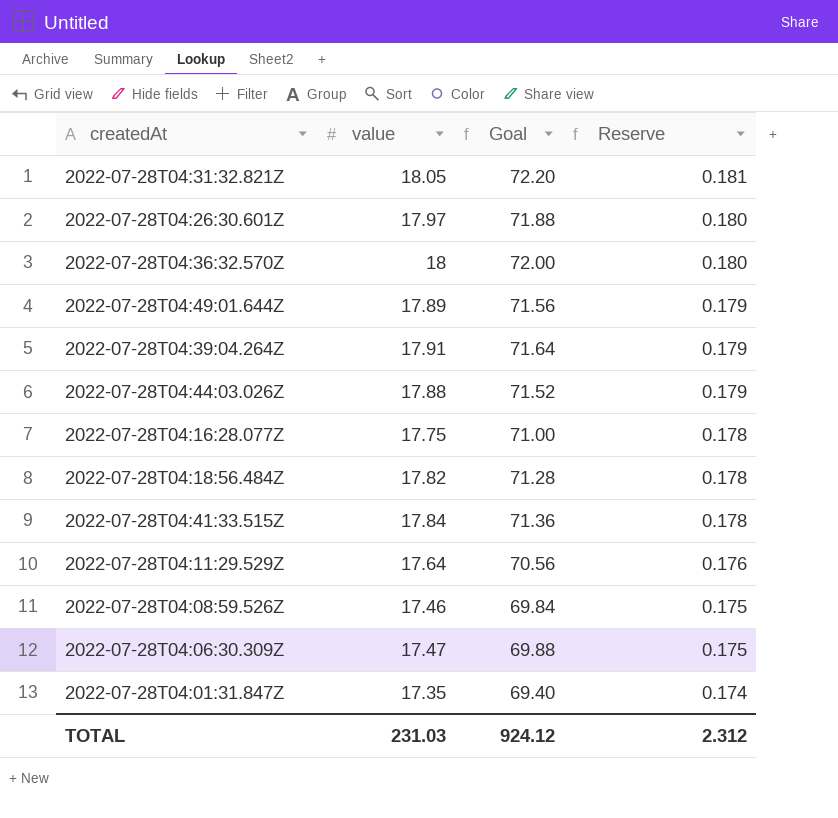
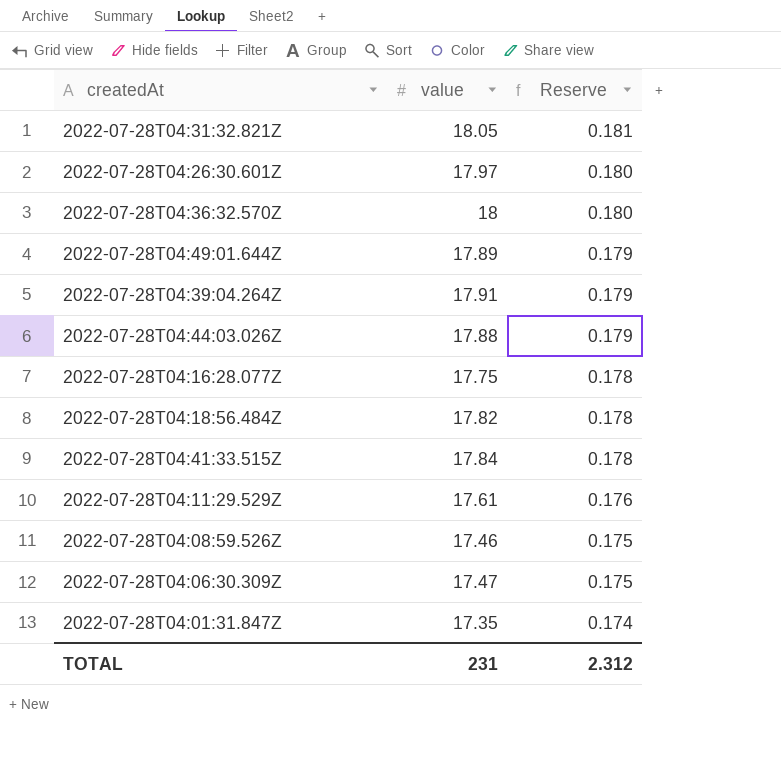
column Goal | formula: [value] * 4 -> none
2022-07-28T04:11:29.529Z | value: 17.64 -> 17.61
TOTAL | value: 231.03 -> 231

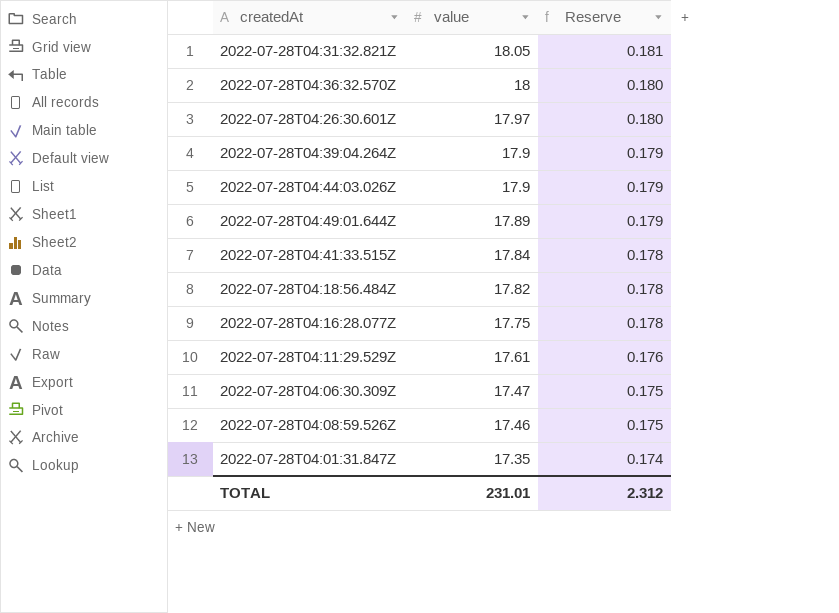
row order: Reserve descending -> value descending
2022-07-28T04:39:04.264Z | value: 17.91 -> 17.9
2022-07-28T04:44:03.026Z | value: 17.88 -> 17.9
TOTAL | value: 231 -> 231.01

